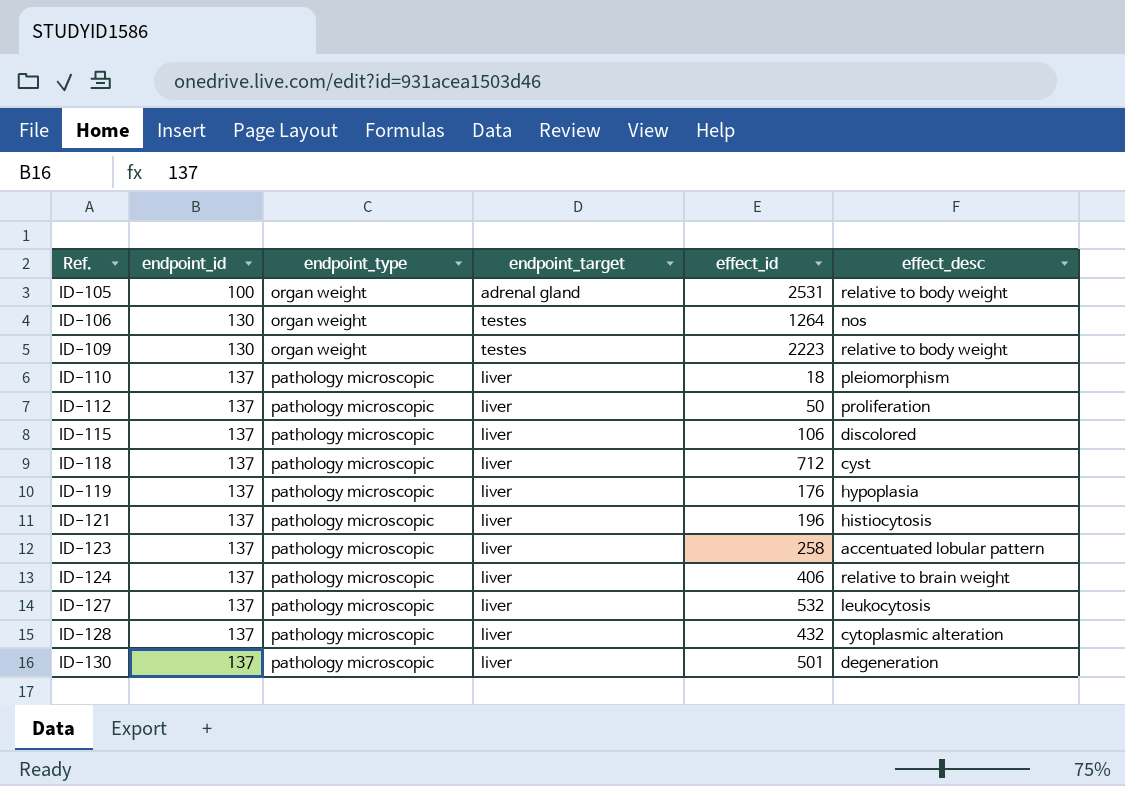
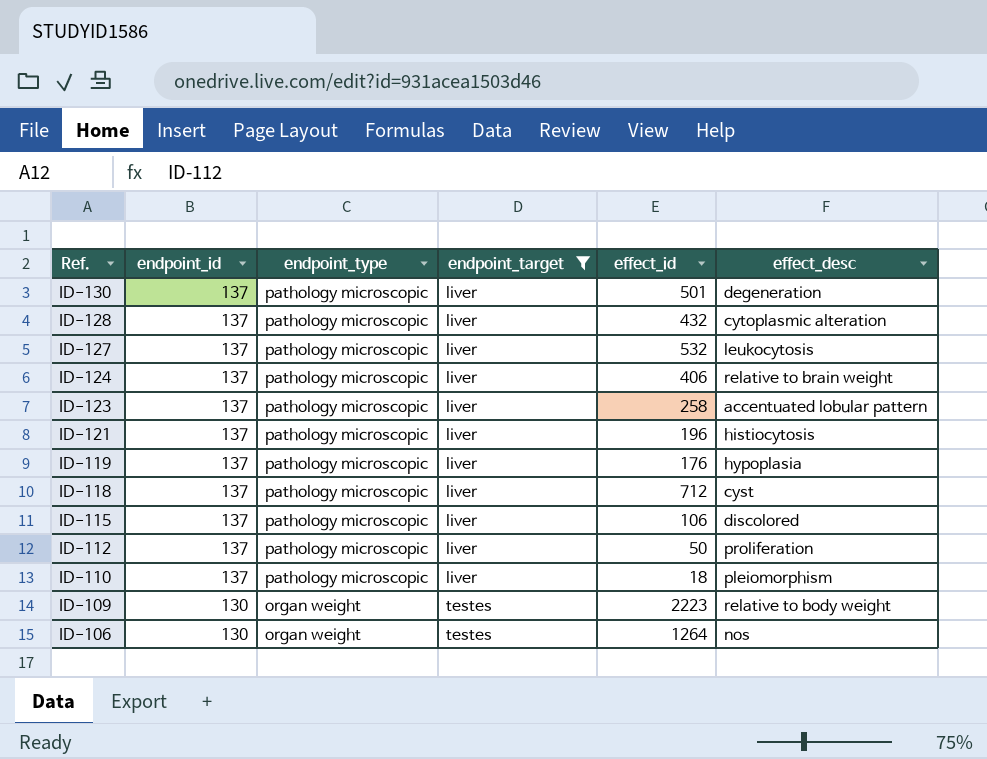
filter: none -> endpoint_target != adrenal gland
row order: Ref. ascending -> Ref. descending

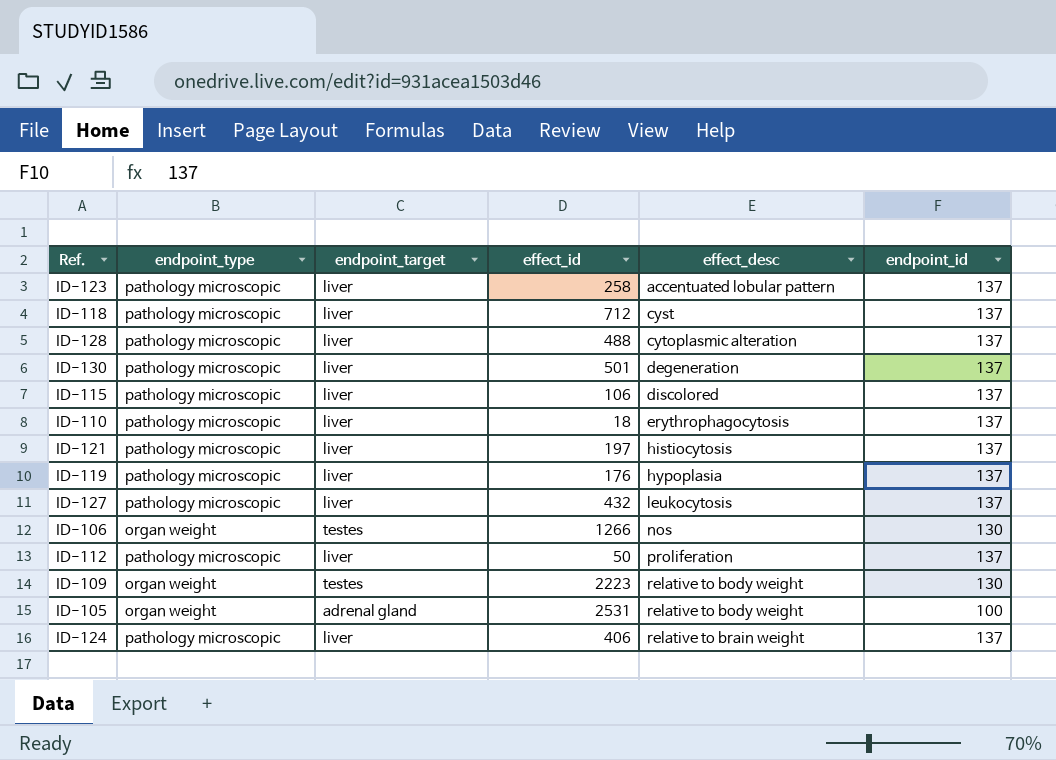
filter: endpoint_target != adrenal gland -> none
row order: Ref. descending -> effect_desc ascending
column endpoint_id | position: 2 -> 6
ID-128 | effect_id: 432 -> 488
ID-110 | effect_desc: pleiomorphism -> erythrophagocytosis
ID-121 | effect_id: 196 -> 197
ID-127 | effect_id: 532 -> 432
ID-106 | effect_id: 1264 -> 1266

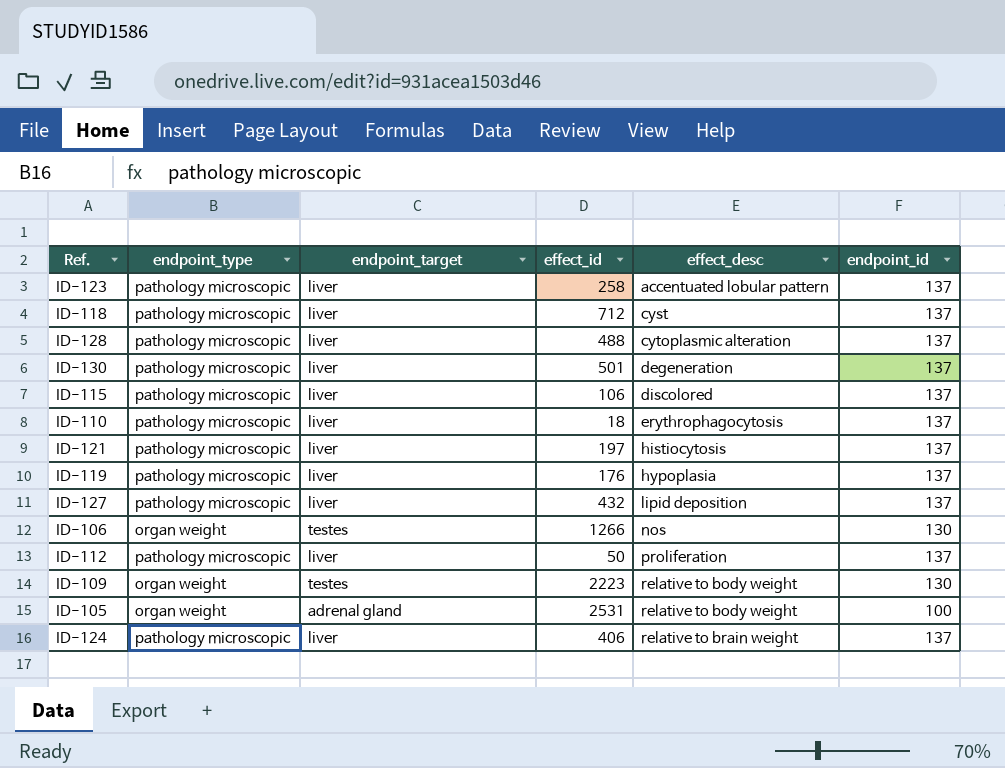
ID-127 | effect_desc: leukocytosis -> lipid deposition

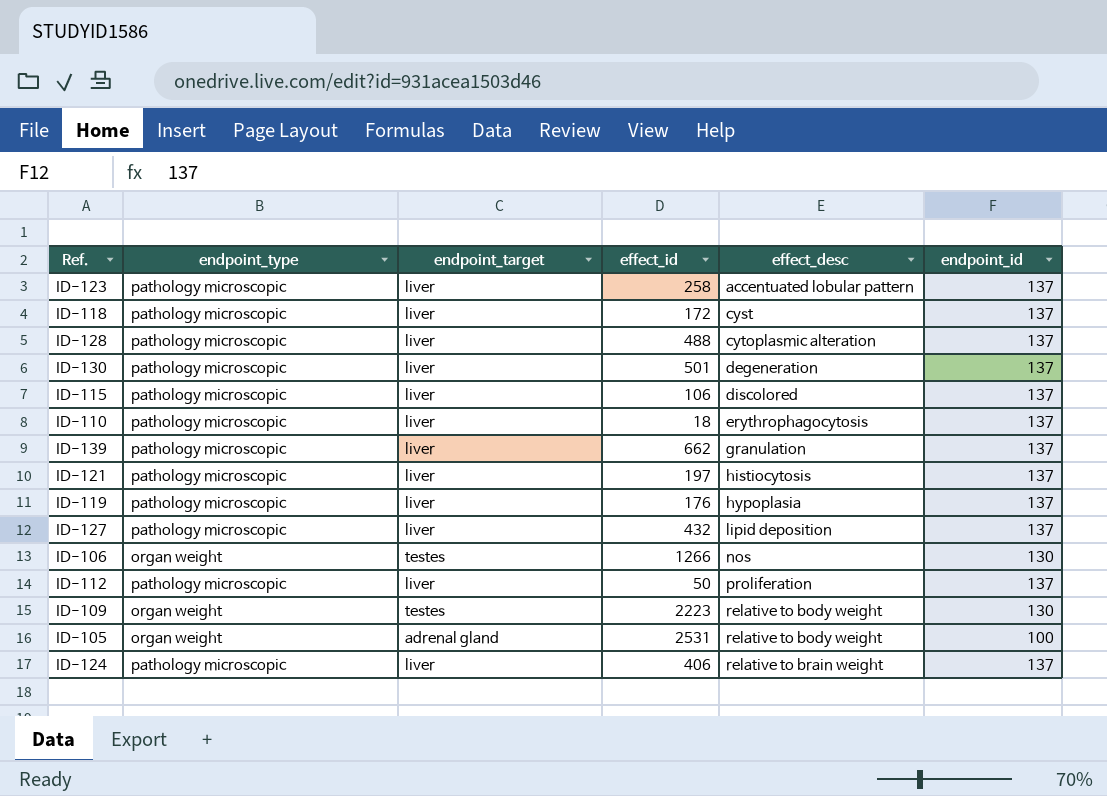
ID-118 | effect_id: 712 -> 172
row ID-139: none -> pathology microscopic | liver | 662 | granulation | 137

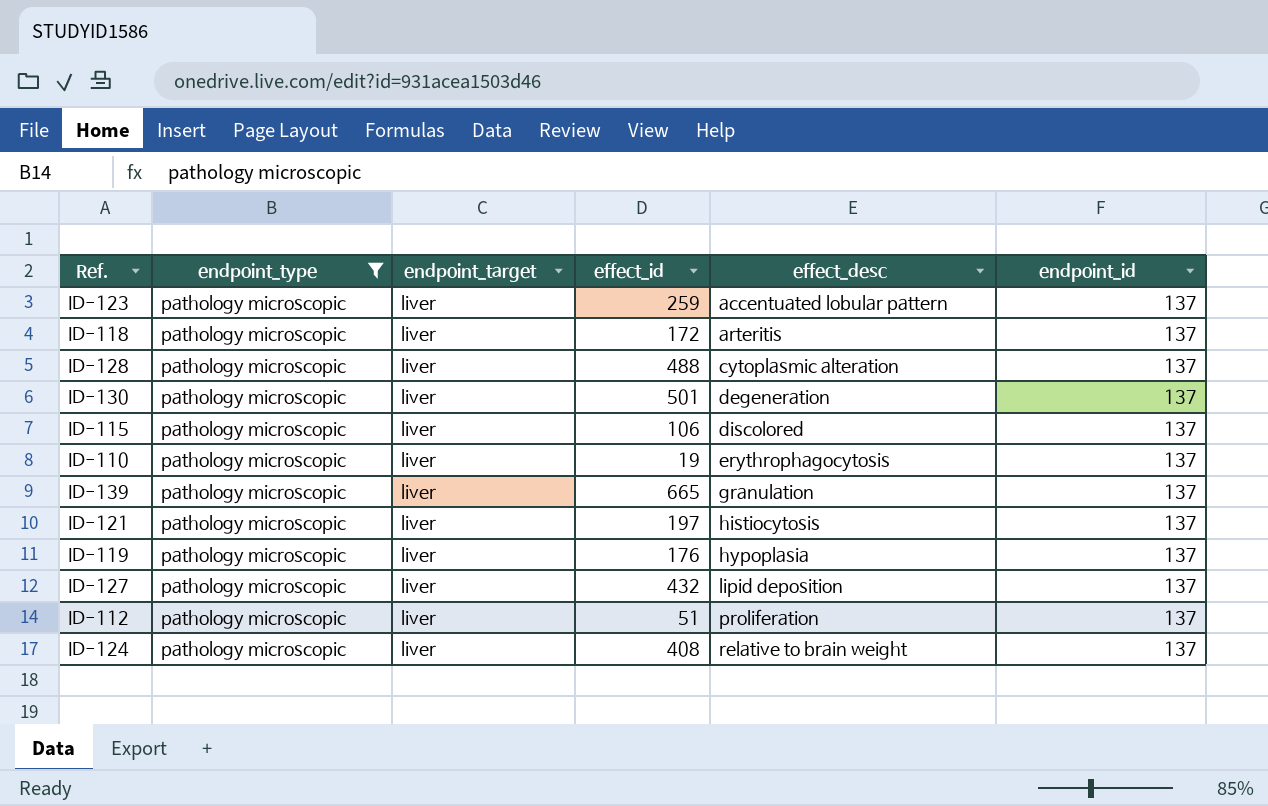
filter: none -> endpoint_type = pathology microscopic
ID-123 | effect_id: 258 -> 259
ID-118 | effect_desc: cyst -> arteritis
ID-110 | effect_id: 18 -> 19
ID-139 | effect_id: 662 -> 665
ID-112 | effect_id: 50 -> 51
ID-124 | effect_id: 406 -> 408

